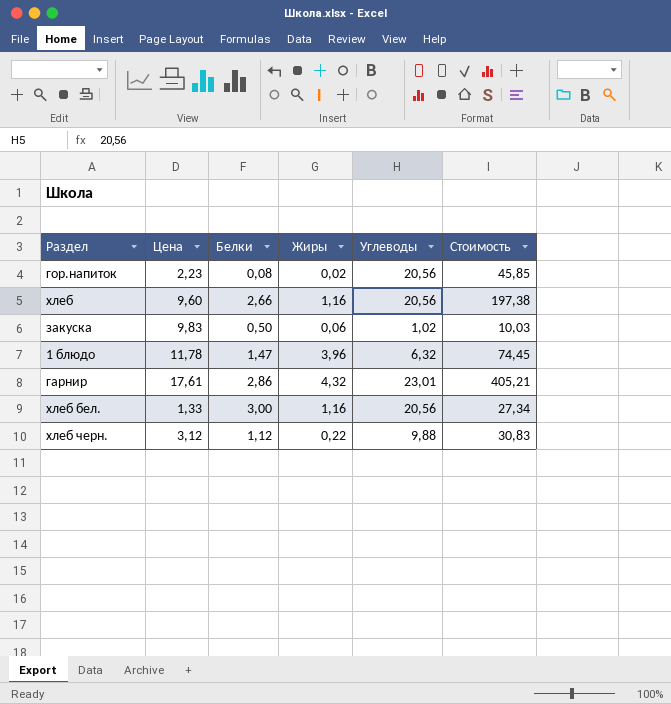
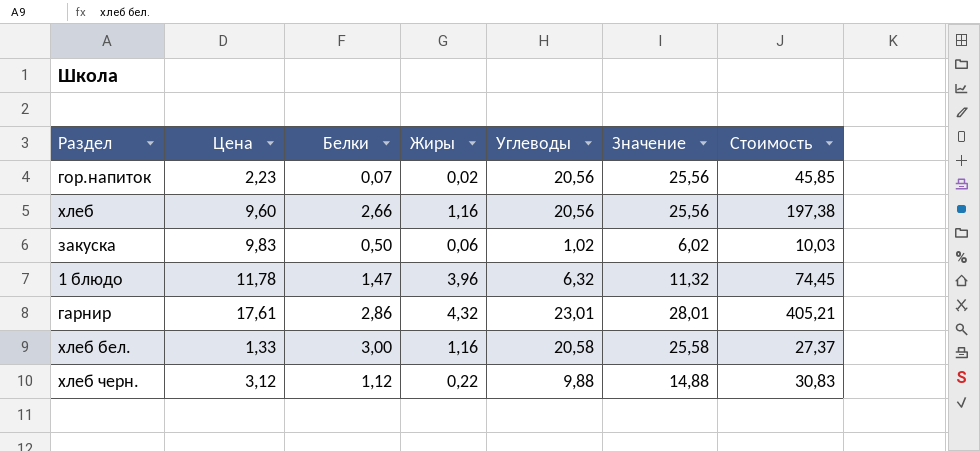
column Значение | formula: none -> [Углеводы] + 5
гор.напиток | Белки: 0,08 -> 0,07
хлеб бел. | Углеводы: 20,56 -> 20,58
хлеб бел. | Стоимость: 27,34 -> 27,37

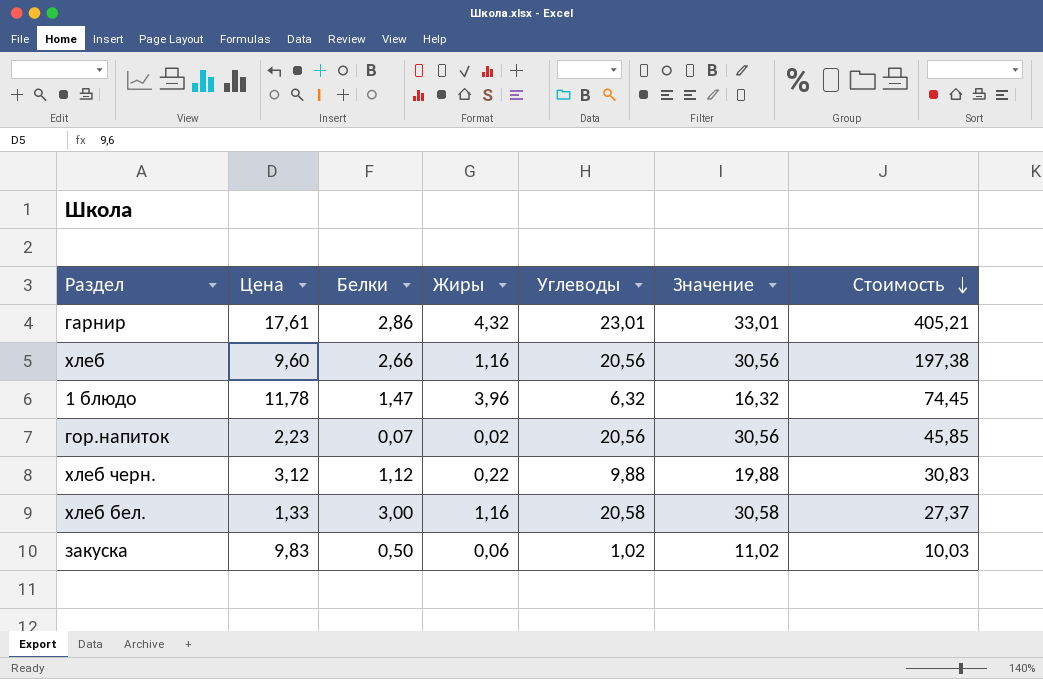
row order: none -> Стоимость descending
column Значение | formula: [Углеводы] + 5 -> [Углеводы] + 10

